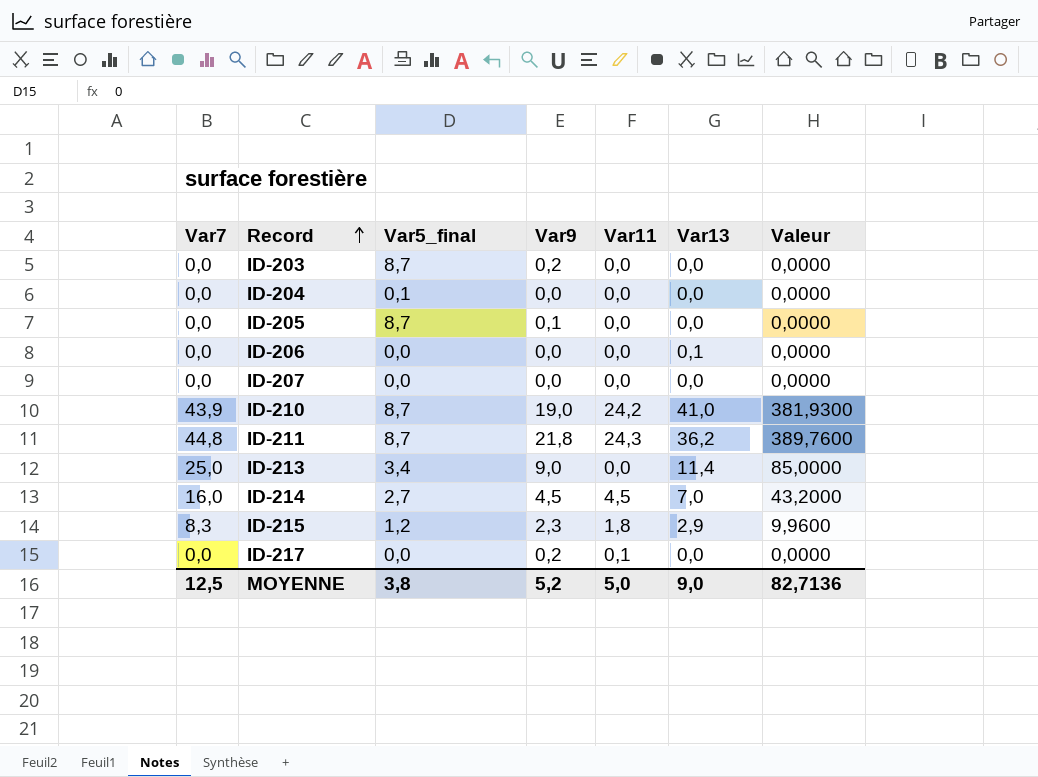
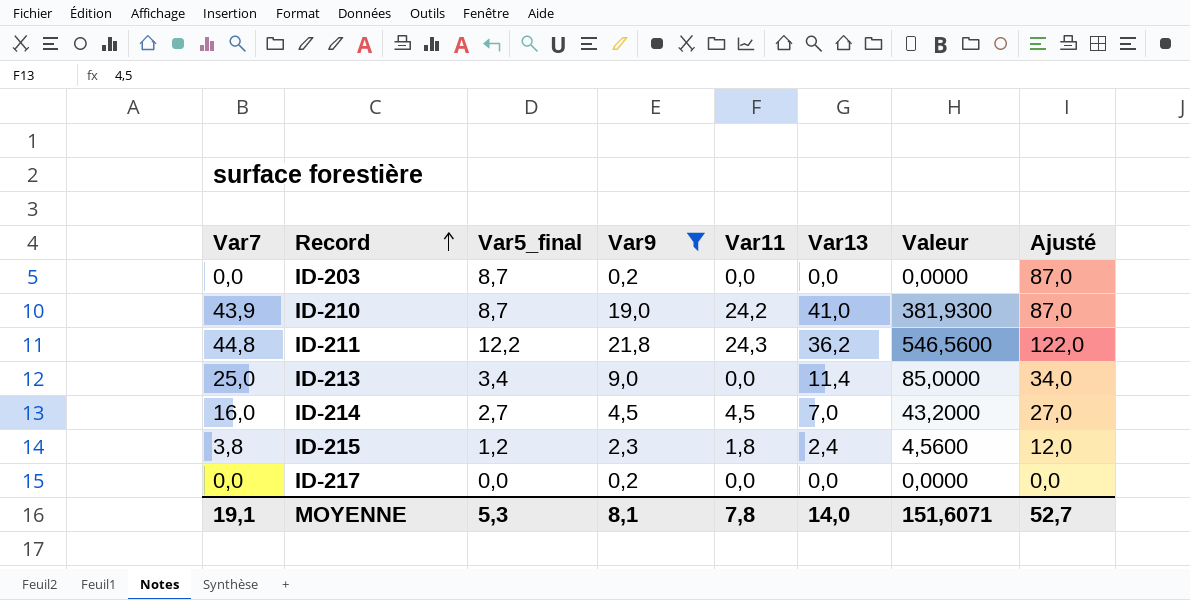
filter: none -> Var9 >= 0,2
column Ajusté | formula: none -> [Var5_final] * 10
ID-211 | Var5_final: 8,7 -> 12,2
ID-211 | Valeur: 389,7600 -> 546,5600
ID-215 | Var7: 8,3 -> 3,8
ID-215 | Var13: 2,9 -> 2,4
ID-215 | Valeur: 9,9600 -> 4,5600
ID-217 | Var11: 0,1 -> 0,0
MOYENNE | Var7: 12,5 -> 19,1
MOYENNE | Var5_final: 3,8 -> 5,3
MOYENNE | Var9: 5,2 -> 8,1
MOYENNE | Var11: 5,0 -> 7,8
MOYENNE | Var13: 9,0 -> 14,0
MOYENNE | Valeur: 82,7136 -> 151,6071

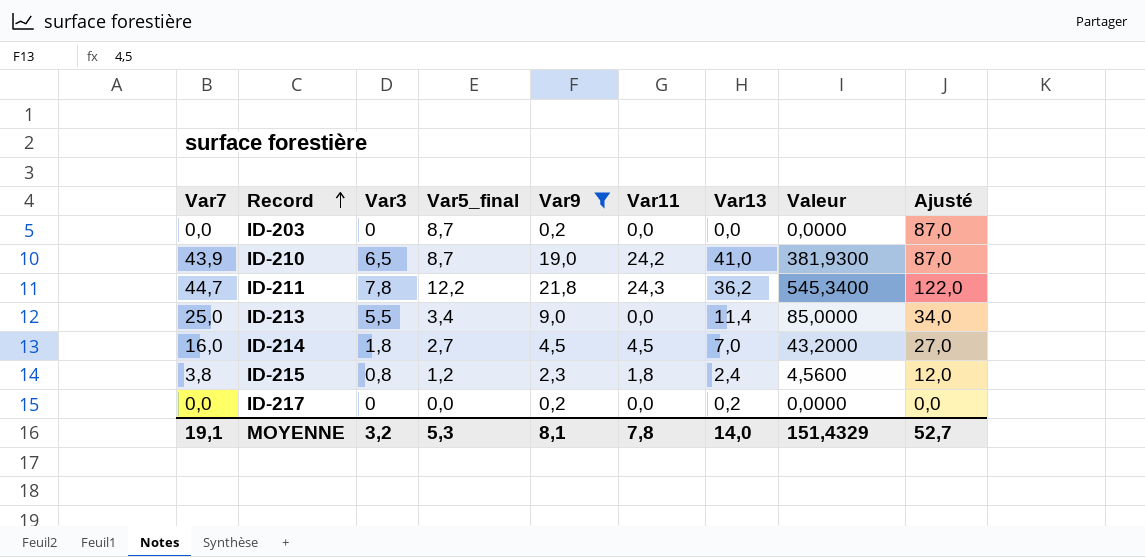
column Var3 | position: none -> 3
ID-211 | Var7: 44,8 -> 44,7
ID-211 | Valeur: 546,5600 -> 545,3400
ID-217 | Var13: 0,0 -> 0,2
MOYENNE | Valeur: 151,6071 -> 151,4329

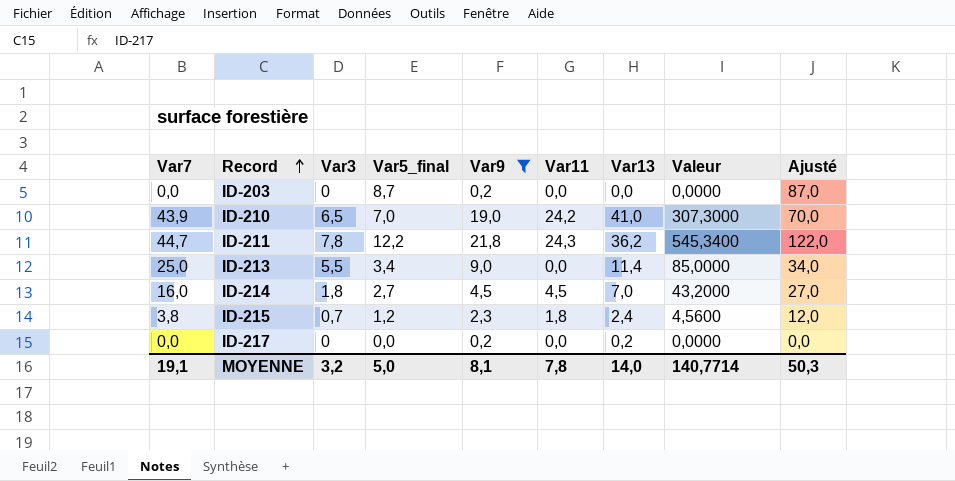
ID-210 | Var5_final: 8,7 -> 7,0
ID-210 | Valeur: 381,9300 -> 307,3000
ID-210 | Ajusté: 87,0 -> 70,0
ID-215 | Var3: 0,8 -> 0,7
MOYENNE | Var5_final: 5,3 -> 5,0
MOYENNE | Valeur: 151,4329 -> 140,7714
MOYENNE | Ajusté: 52,7 -> 50,3

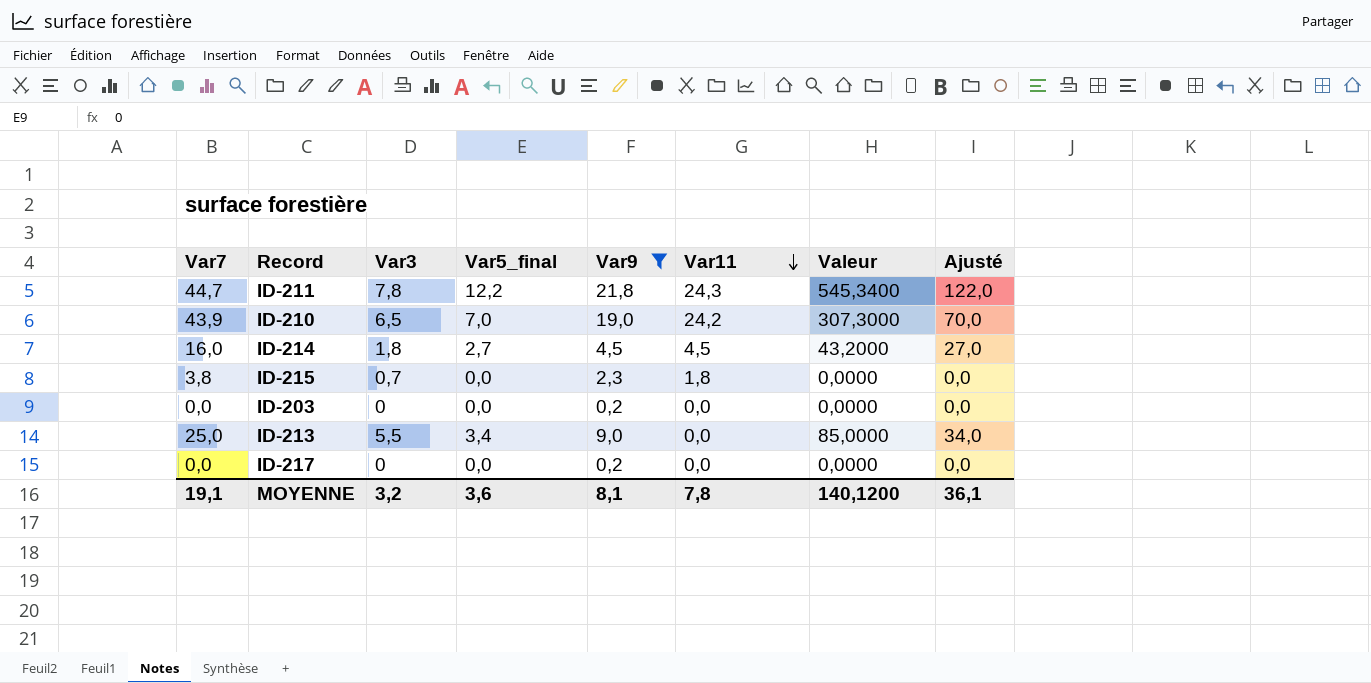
row order: Record ascending -> Var11 descending
column Var13 | position: 7 -> none
ID-215 | Var5_final: 1,2 -> 0,0
ID-215 | Valeur: 4,5600 -> 0,0000
ID-215 | Ajusté: 12,0 -> 0,0
ID-203 | Var5_final: 8,7 -> 0,0
ID-203 | Ajusté: 87,0 -> 0,0
MOYENNE | Var5_final: 5,0 -> 3,6
MOYENNE | Valeur: 140,7714 -> 140,1200
MOYENNE | Ajusté: 50,3 -> 36,1

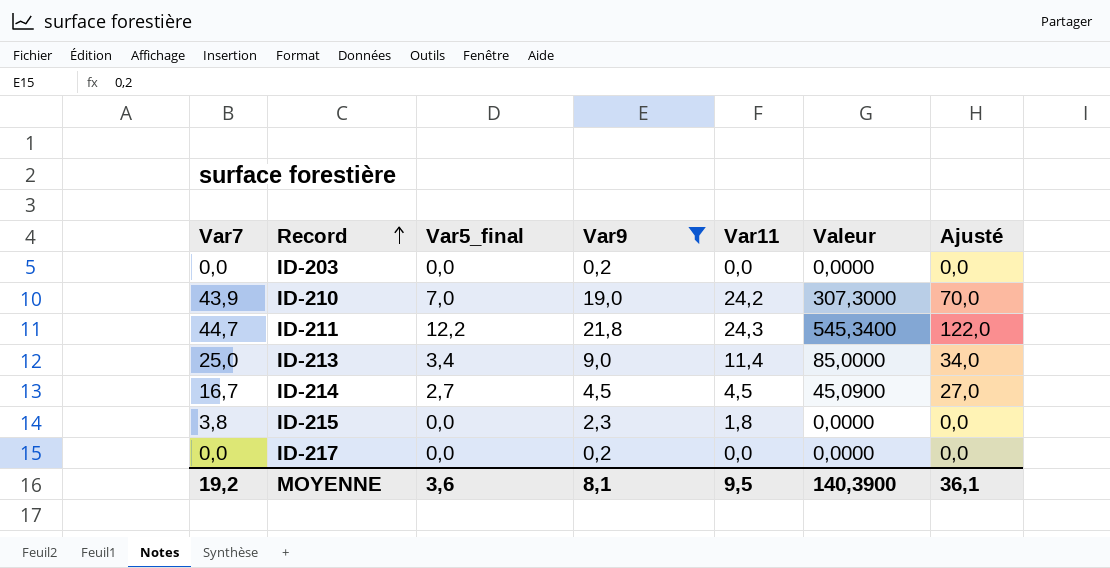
row order: Var11 descending -> Record ascending
column Var3 | position: 3 -> none
ID-213 | Var11: 0,0 -> 11,4
ID-214 | Var7: 16,0 -> 16,7
ID-214 | Valeur: 43,2000 -> 45,0900
MOYENNE | Var7: 19,1 -> 19,2
MOYENNE | Var11: 7,8 -> 9,5
MOYENNE | Valeur: 140,1200 -> 140,3900

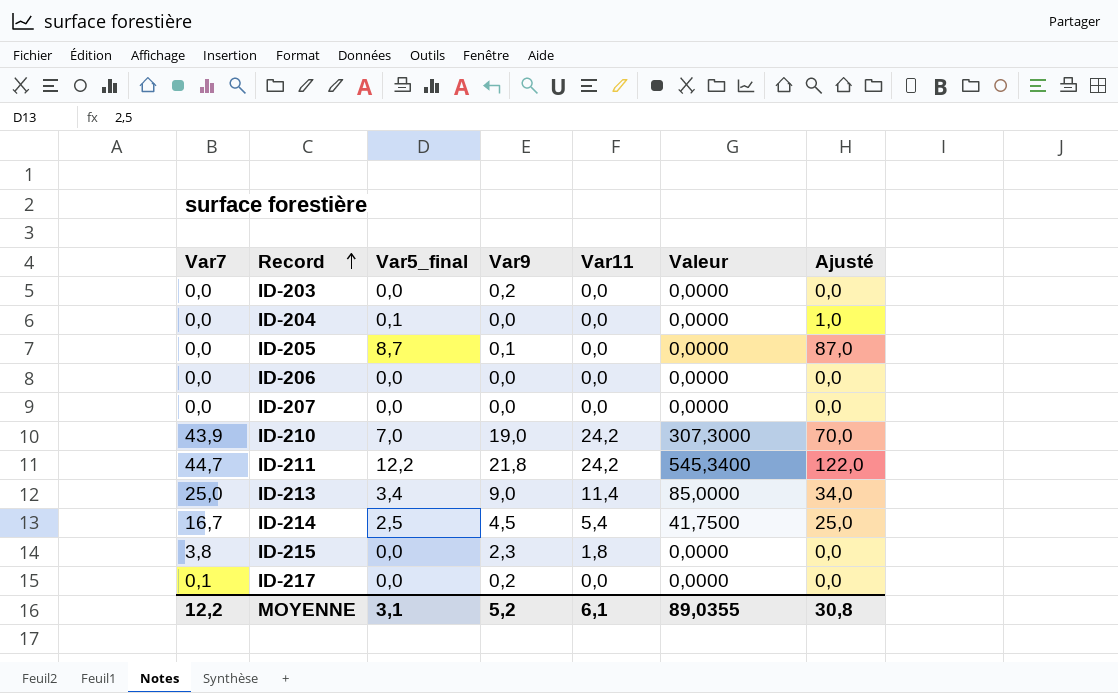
filter: Var9 >= 0,2 -> none
ID-211 | Var11: 24,3 -> 24,2
ID-214 | Var5_final: 2,7 -> 2,5
ID-214 | Var11: 4,5 -> 5,4
ID-214 | Valeur: 45,0900 -> 41,7500
ID-214 | Ajusté: 27,0 -> 25,0
ID-217 | Var7: 0,0 -> 0,1
MOYENNE | Var7: 19,2 -> 12,2
MOYENNE | Var5_final: 3,6 -> 3,1
MOYENNE | Var9: 8,1 -> 5,2
MOYENNE | Var11: 9,5 -> 6,1
MOYENNE | Valeur: 140,3900 -> 89,0355
MOYENNE | Ajusté: 36,1 -> 30,8

